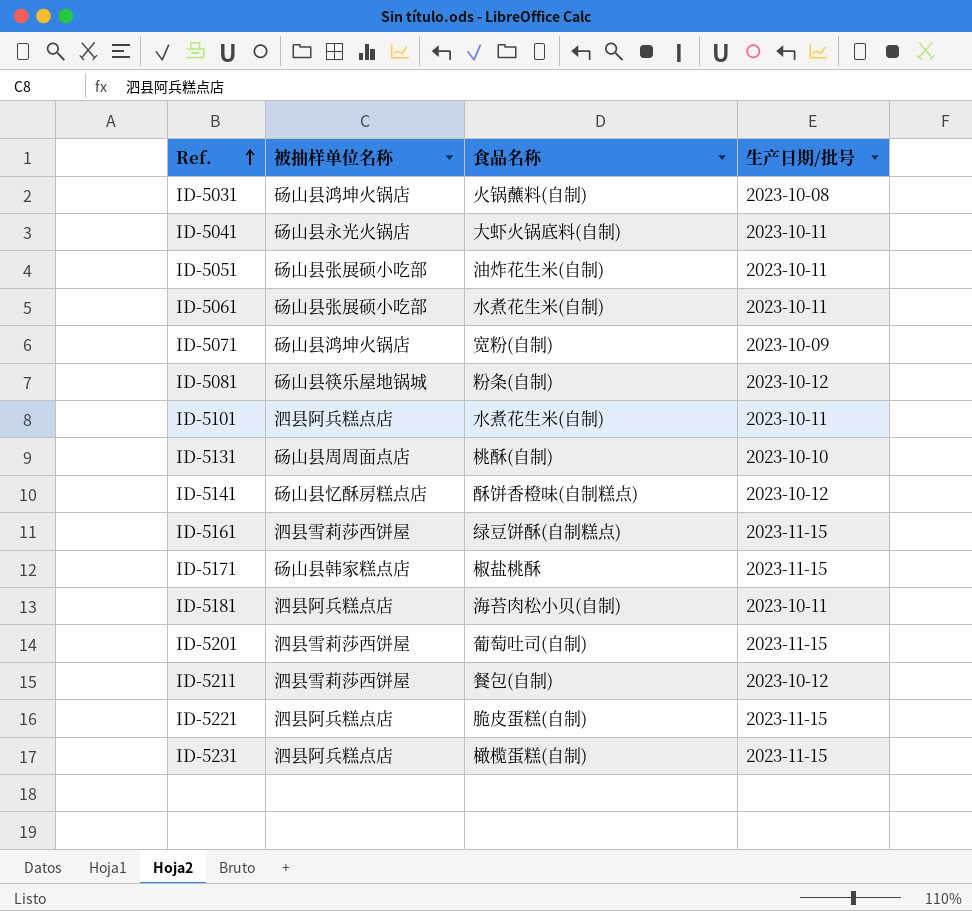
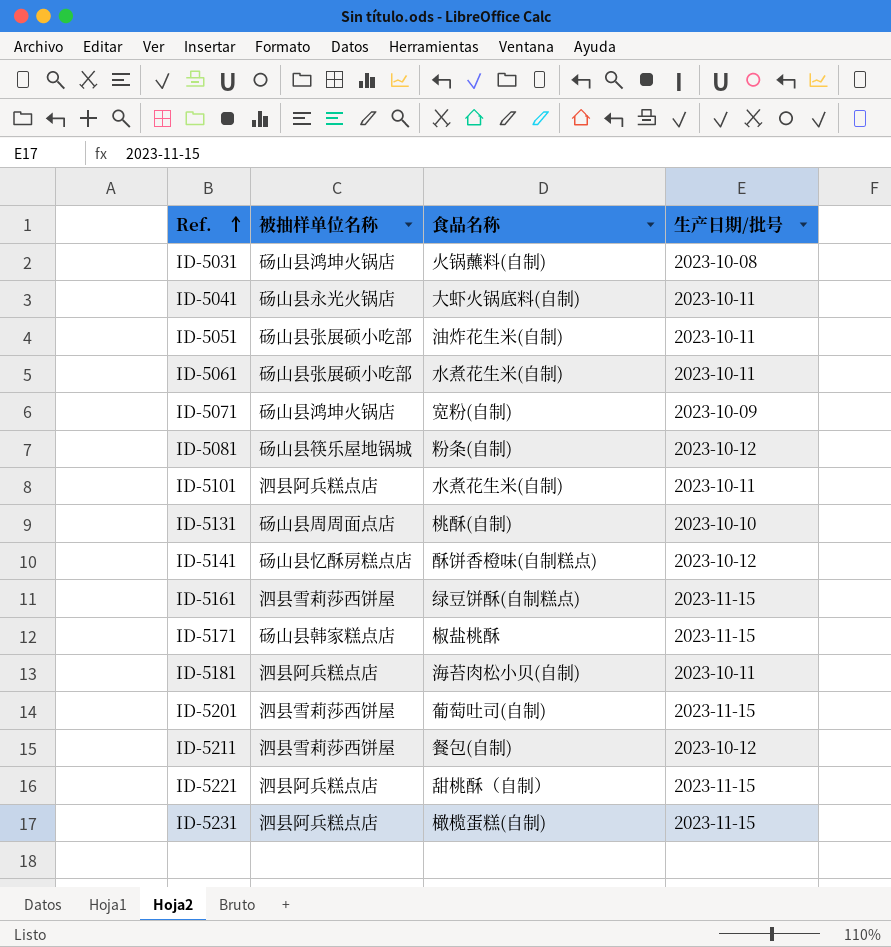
ID-5221 | 食品名称: 脆皮蛋糕(自制) -> 甜桃酥（自制）

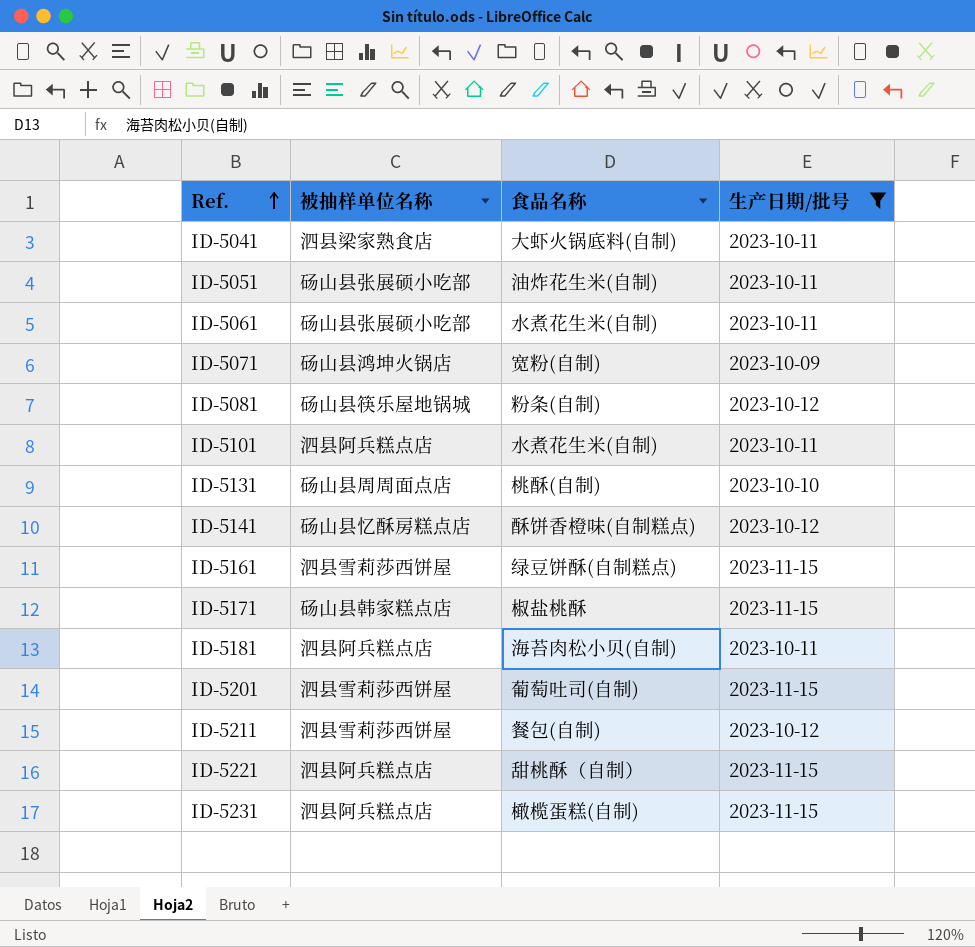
filter: none -> 生产日期/批号 != 2023-10-08
ID-5041 | 被抽样单位名称: 砀山县永光火锅店 -> 泗县梁家熟食店

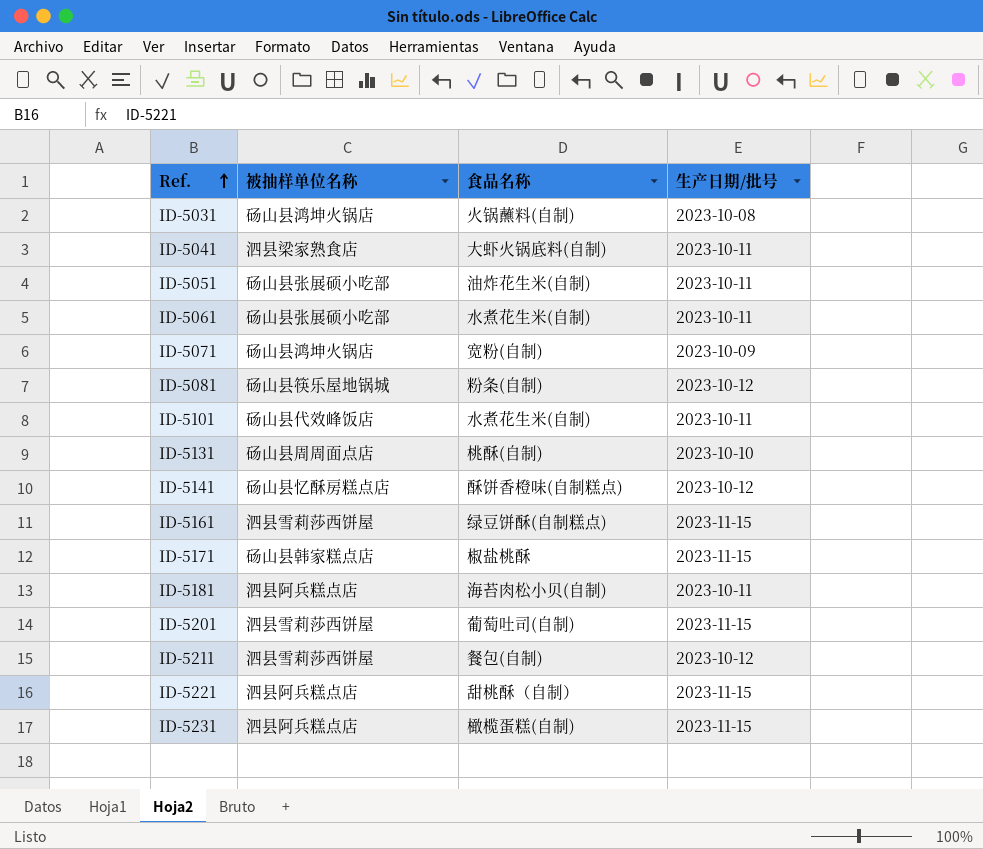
filter: 生产日期/批号 != 2023-10-08 -> none
ID-5101 | 被抽样单位名称: 泗县阿兵糕点店 -> 砀山县代效峰饭店

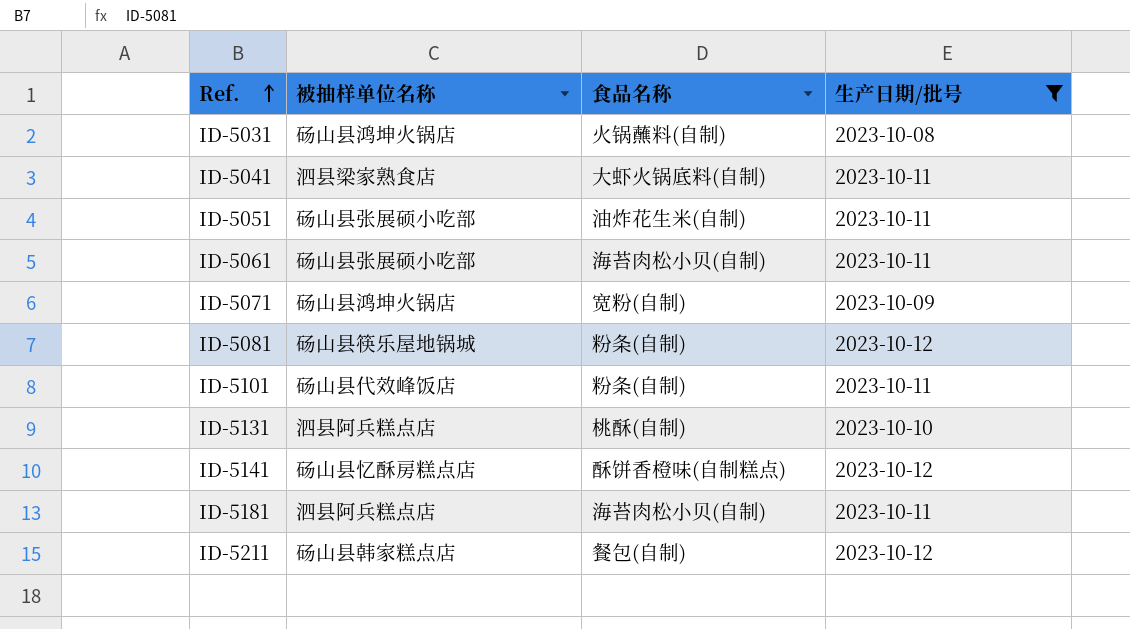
filter: none -> 生产日期/批号 != 2023-11-15
ID-5061 | 食品名称: 水煮花生米(自制) -> 海苔肉松小贝(自制)
ID-5101 | 食品名称: 水煮花生米(自制) -> 粉条(自制)
ID-5131 | 被抽样单位名称: 砀山县周周面点店 -> 泗县阿兵糕点店
ID-5211 | 被抽样单位名称: 泗县雪莉莎西饼屋 -> 砀山县韩家糕点店

